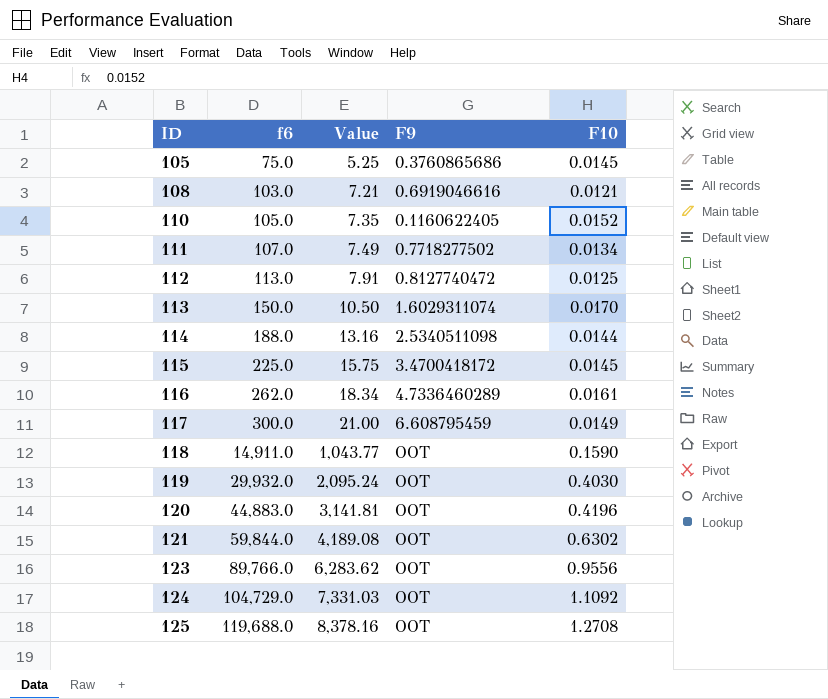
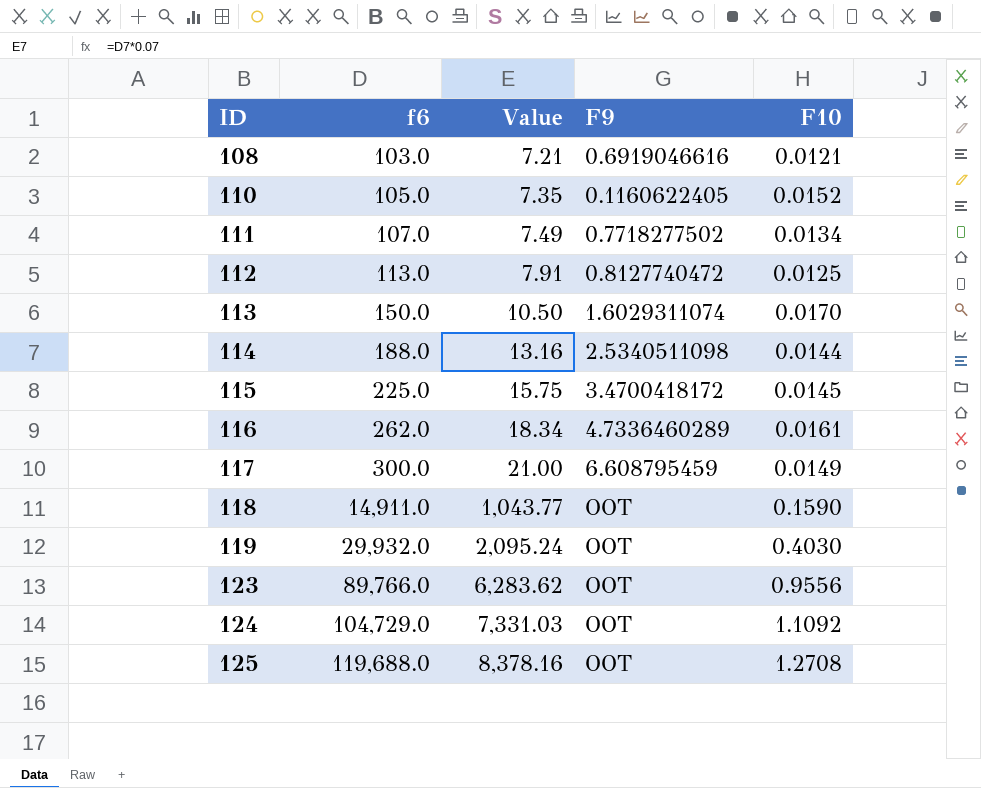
row 105: 75.0 | 5.25 | 0.3760865686 | 0.0145 -> none
row 120: 44,883.0 | 3,141.81 | OOT | 0.4196 -> none
row 121: 59,844.0 | 4,189.08 | OOT | 0.6302 -> none

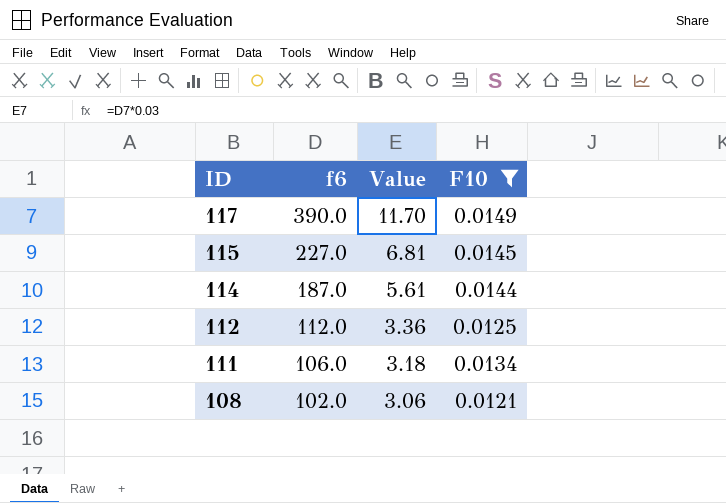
filter: none -> F10 <= 0.0149
row order: ID ascending -> ID descending
column F9 | position: 4 -> none
column Value | formula: [f6] * 0.07 -> [f6] * 0.03
117 | f6: 300.0 -> 390.0
115 | f6: 225.0 -> 227.0
114 | f6: 188.0 -> 187.0
112 | f6: 113.0 -> 112.0
111 | f6: 107.0 -> 106.0
108 | f6: 103.0 -> 102.0

